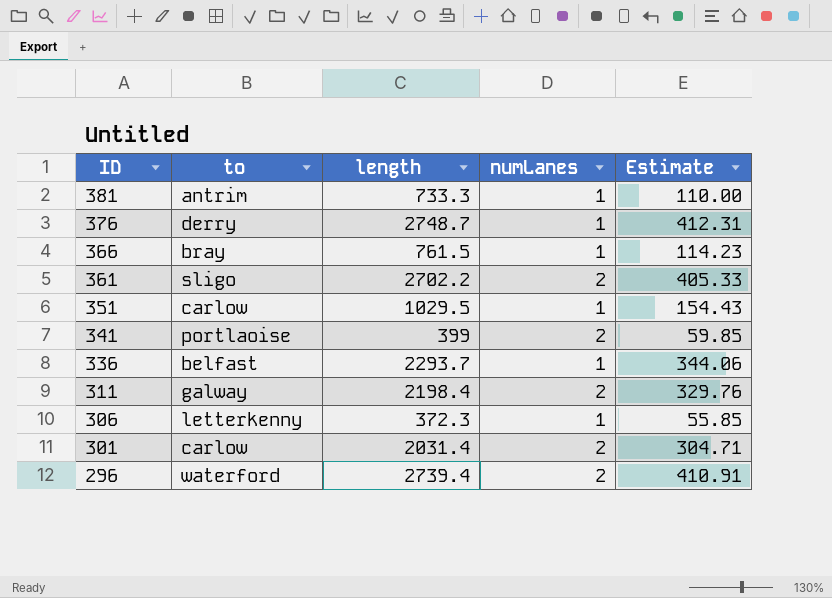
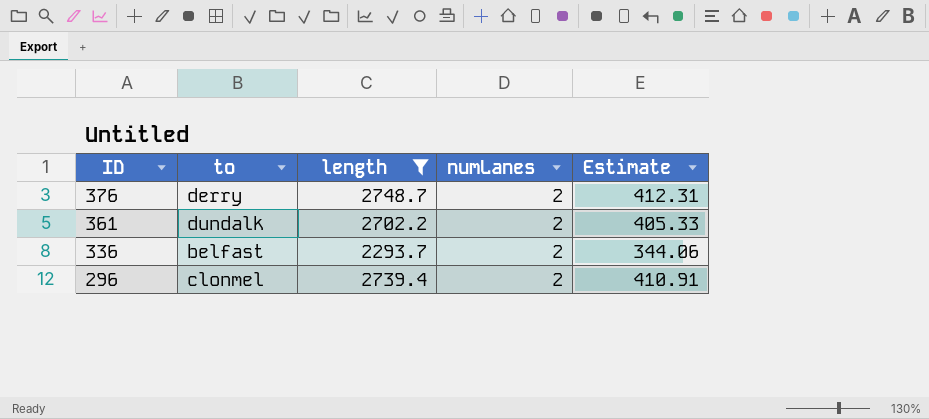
filter: none -> length >= 2293.7
376 | numLanes: 1 -> 2
361 | to: sligo -> dundalk
336 | numLanes: 1 -> 2
296 | to: waterford -> clonmel

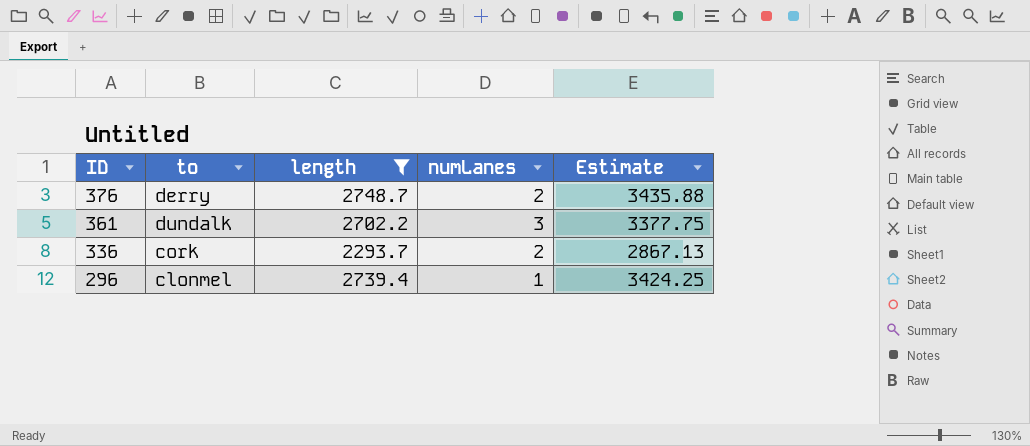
column Estimate | formula: [length] * 0.15 -> [length] * 1.25
361 | numLanes: 2 -> 3
336 | to: belfast -> cork
296 | numLanes: 2 -> 1

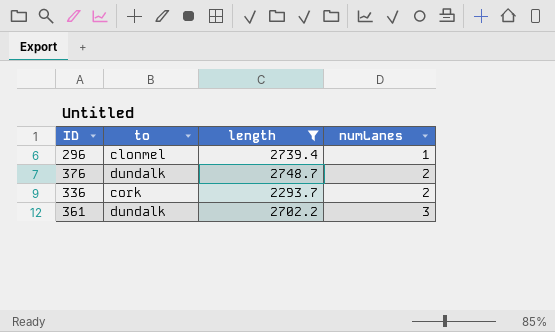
row order: ID descending -> numLanes ascending
column Estimate | formula: [length] * 1.25 -> none
376 | to: derry -> dundalk

